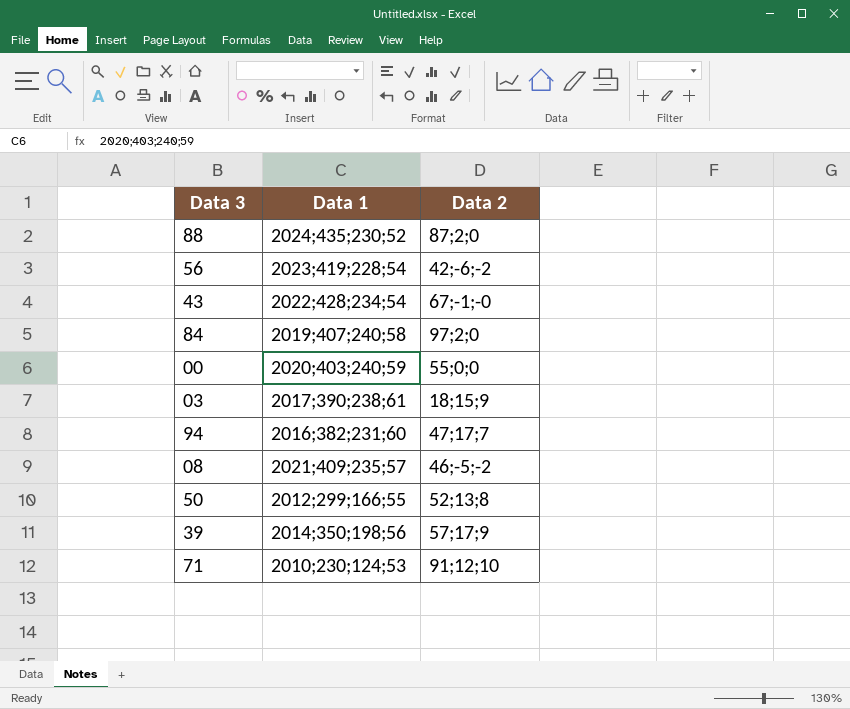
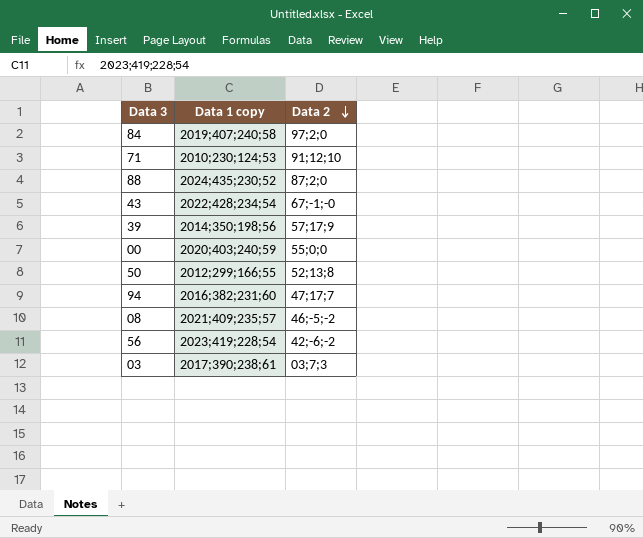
row order: none -> Data 2 descending
column name: Data 1 -> Data 1 copy
03 | Data 2: 18;15;9 -> 03;7;3

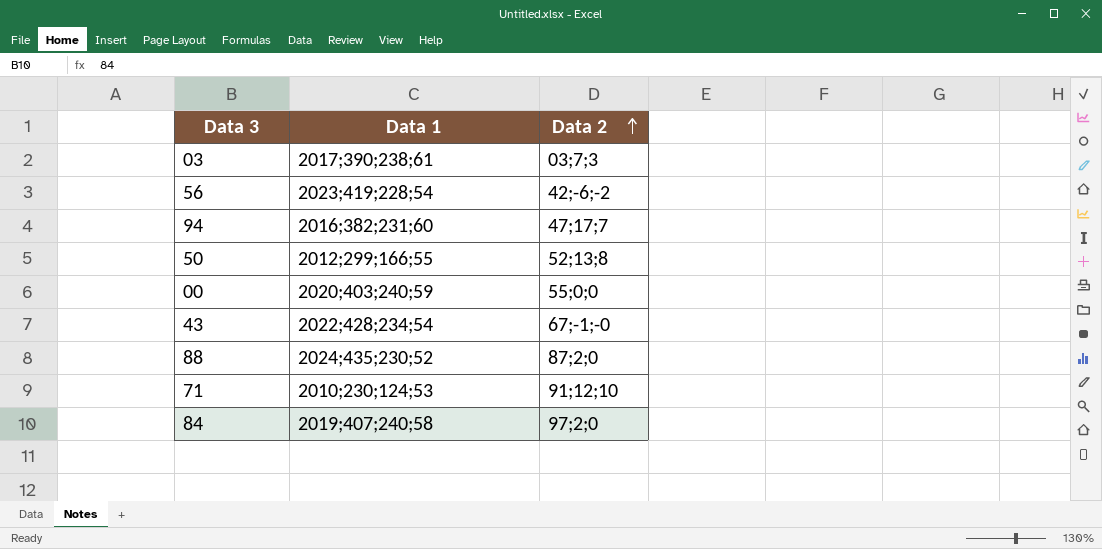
row order: Data 2 descending -> Data 2 ascending
column name: Data 1 copy -> Data 1
row 39: 2014;350;198;56 | 57;17;9 -> none
row 08: 2021;409;235;57 | 46;-5;-2 -> none

